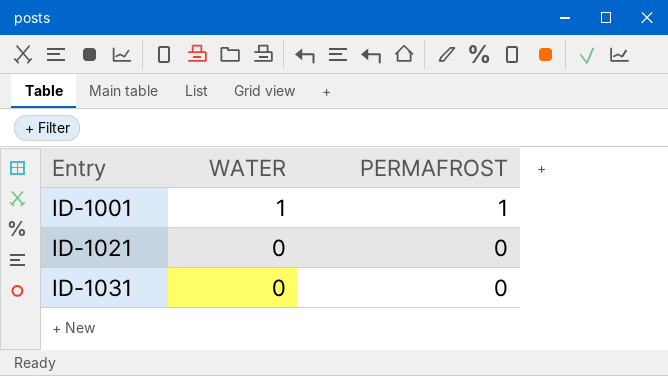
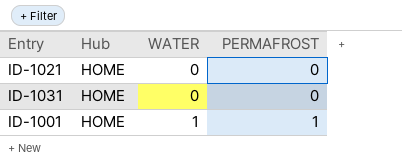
row order: Entry ascending -> WATER ascending
column Hub | position: none -> 2

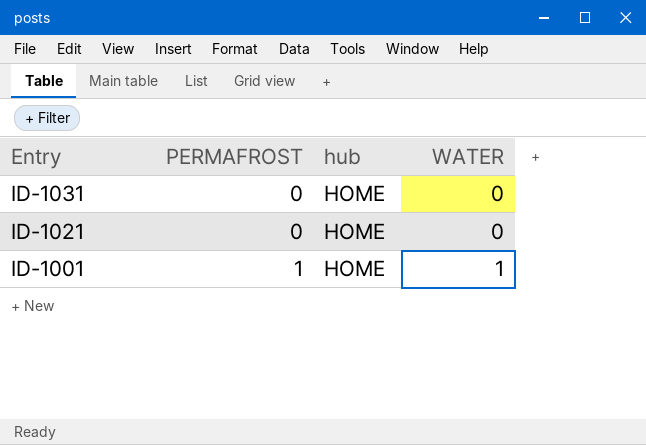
row order: WATER ascending -> Entry descending
column PERMAFROST | position: 4 -> 2
column name: Hub -> hub

